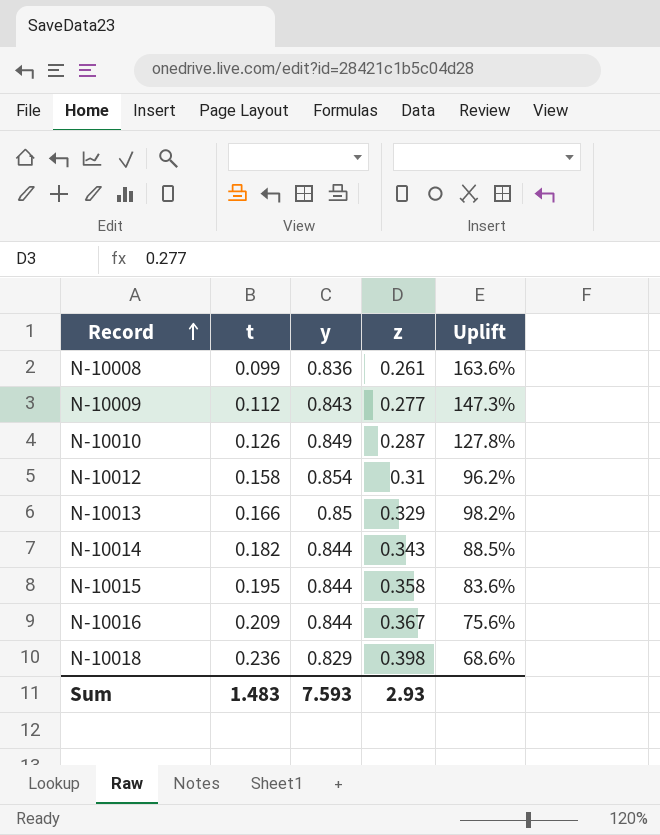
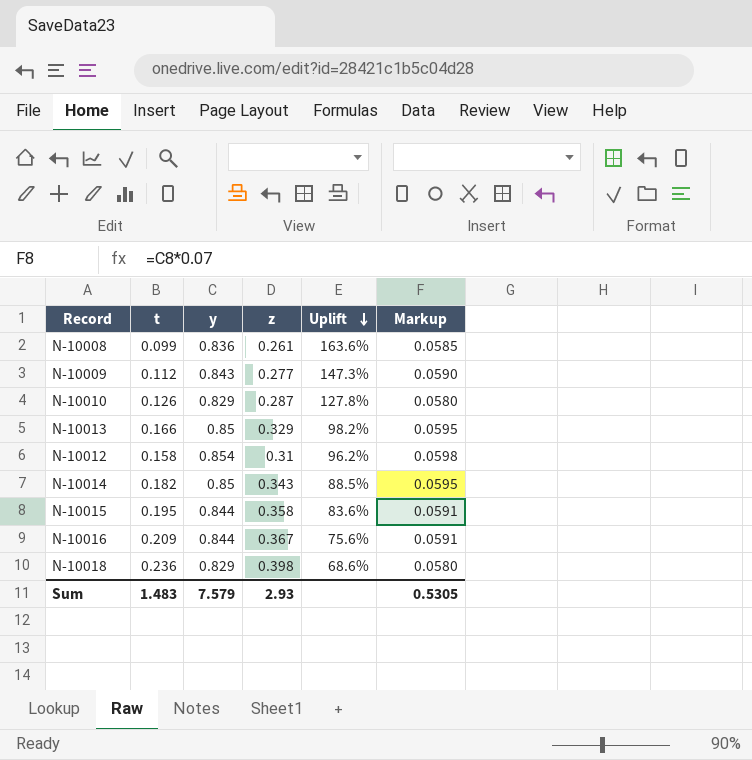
row order: Record ascending -> Uplift descending
column Markup | formula: none -> [y] * 0.07
N-10010 | y: 0.849 -> 0.829
N-10014 | y: 0.844 -> 0.85
Sum | y: 7.593 -> 7.579

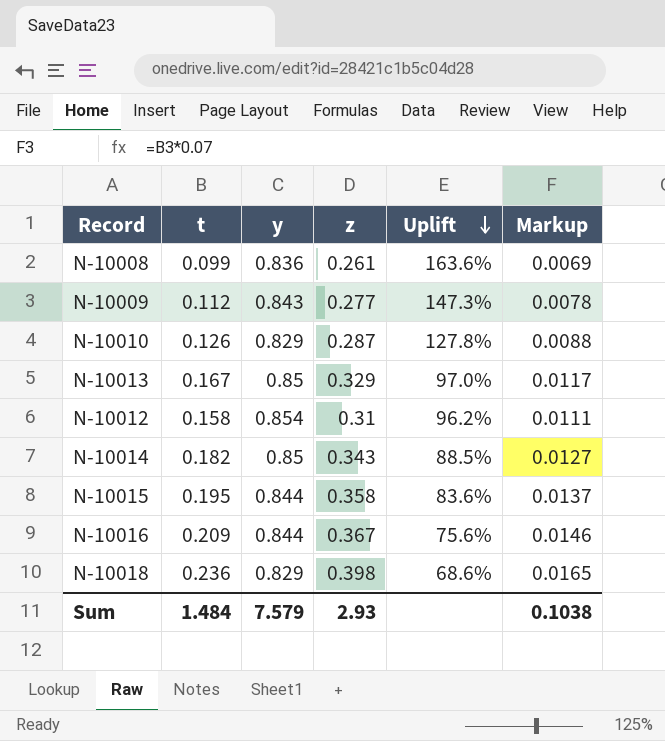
column Markup | formula: [y] * 0.07 -> [t] * 0.07
N-10013 | t: 0.166 -> 0.167
N-10013 | Uplift: 98.2% -> 97.0%
Sum | t: 1.483 -> 1.484
Sum | Markup: 0.5305 -> 0.1038

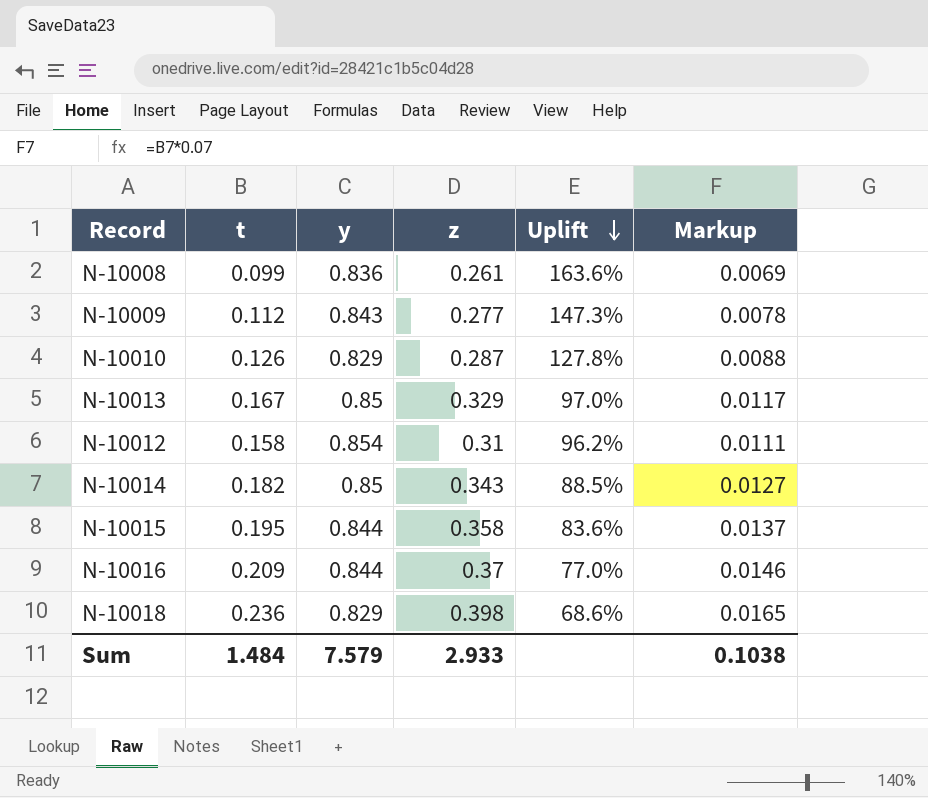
N-10016 | z: 0.367 -> 0.37
N-10016 | Uplift: 75.6% -> 77.0%
Sum | z: 2.93 -> 2.933

